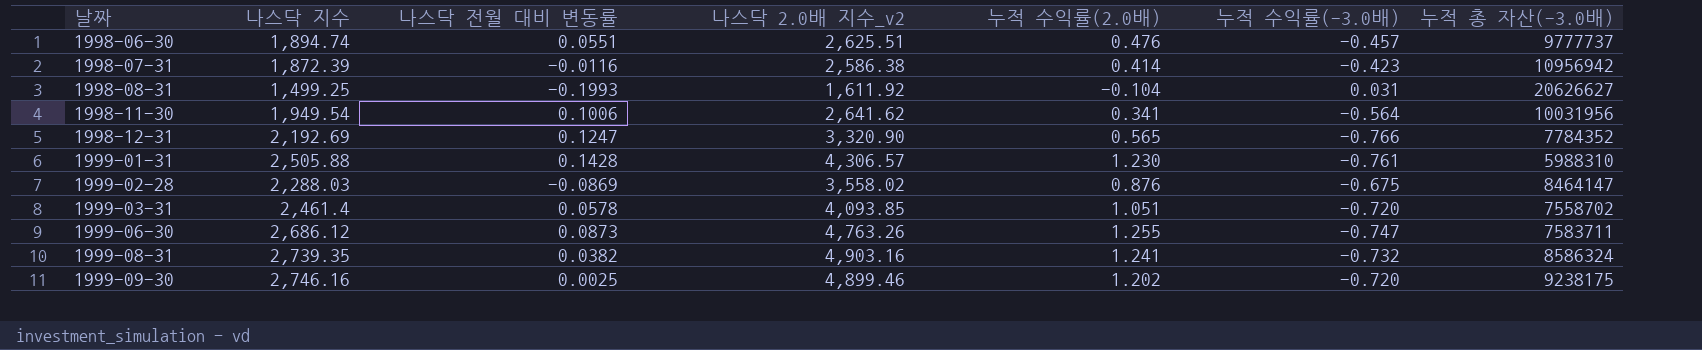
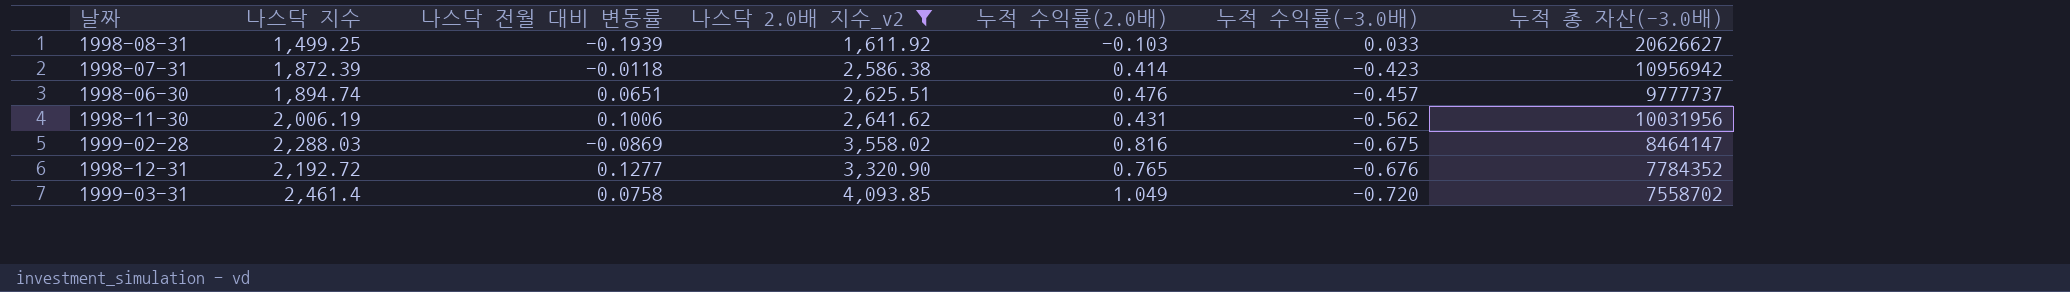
filter: none -> 나스닥 2.0배 지수_v2 <= 4,093.85
row order: 날짜 ascending -> 누적 수익률(-3.0배) descending
1998-08-31 | 나스닥 전월 대비 변동률: -0.1993 -> -0.1939
1998-08-31 | 누적 수익률(2.0배): -0.104 -> -0.103
1998-08-31 | 누적 수익률(-3.0배): 0.031 -> 0.033
1998-07-31 | 나스닥 전월 대비 변동률: -0.0116 -> -0.0118
1998-06-30 | 나스닥 전월 대비 변동률: 0.0551 -> 0.0651
1998-11-30 | 나스닥 지수: 1,949.54 -> 2,006.19
1998-11-30 | 누적 수익률(2.0배): 0.341 -> 0.431
1998-11-30 | 누적 수익률(-3.0배): -0.564 -> -0.562
1999-02-28 | 누적 수익률(2.0배): 0.876 -> 0.816
1998-12-31 | 나스닥 지수: 2,192.69 -> 2,192.72
1998-12-31 | 나스닥 전월 대비 변동률: 0.1247 -> 0.1277
1998-12-31 | 누적 수익률(2.0배): 0.565 -> 0.765
1998-12-31 | 누적 수익률(-3.0배): -0.766 -> -0.676
1999-03-31 | 나스닥 전월 대비 변동률: 0.0578 -> 0.0758
1999-03-31 | 누적 수익률(2.0배): 1.051 -> 1.049

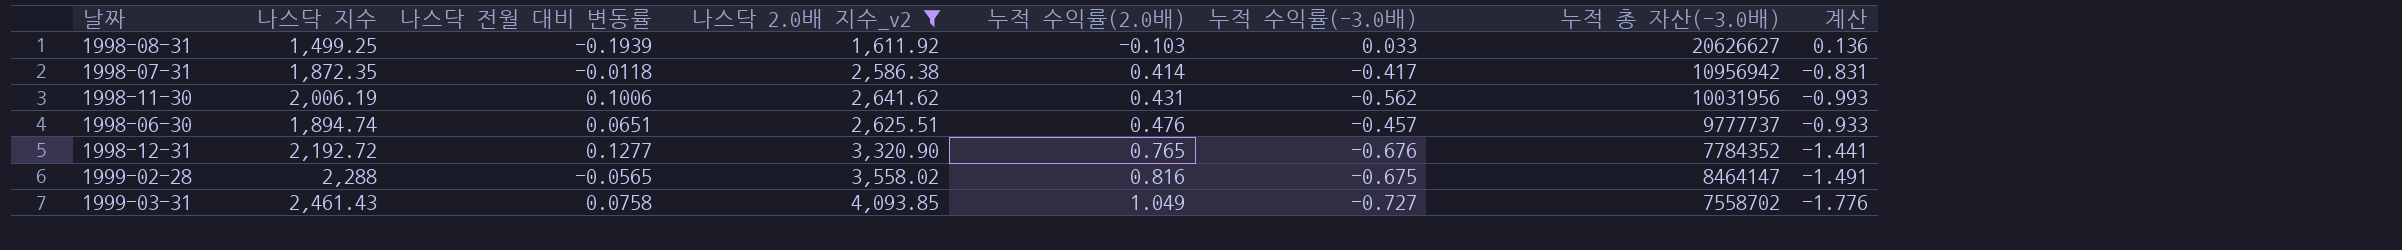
row order: 누적 수익률(-3.0배) descending -> 누적 수익률(2.0배) ascending
column 계산 | formula: none -> [누적 수익률(-3.0배)] - [누적 수익률(2.0배)]
1998-07-31 | 나스닥 지수: 1,872.39 -> 1,872.35
1998-07-31 | 누적 수익률(-3.0배): -0.423 -> -0.417
1999-02-28 | 나스닥 지수: 2,288.03 -> 2,288
1999-02-28 | 나스닥 전월 대비 변동률: -0.0869 -> -0.0565
1999-03-31 | 나스닥 지수: 2,461.4 -> 2,461.43
1999-03-31 | 누적 수익률(-3.0배): -0.720 -> -0.727

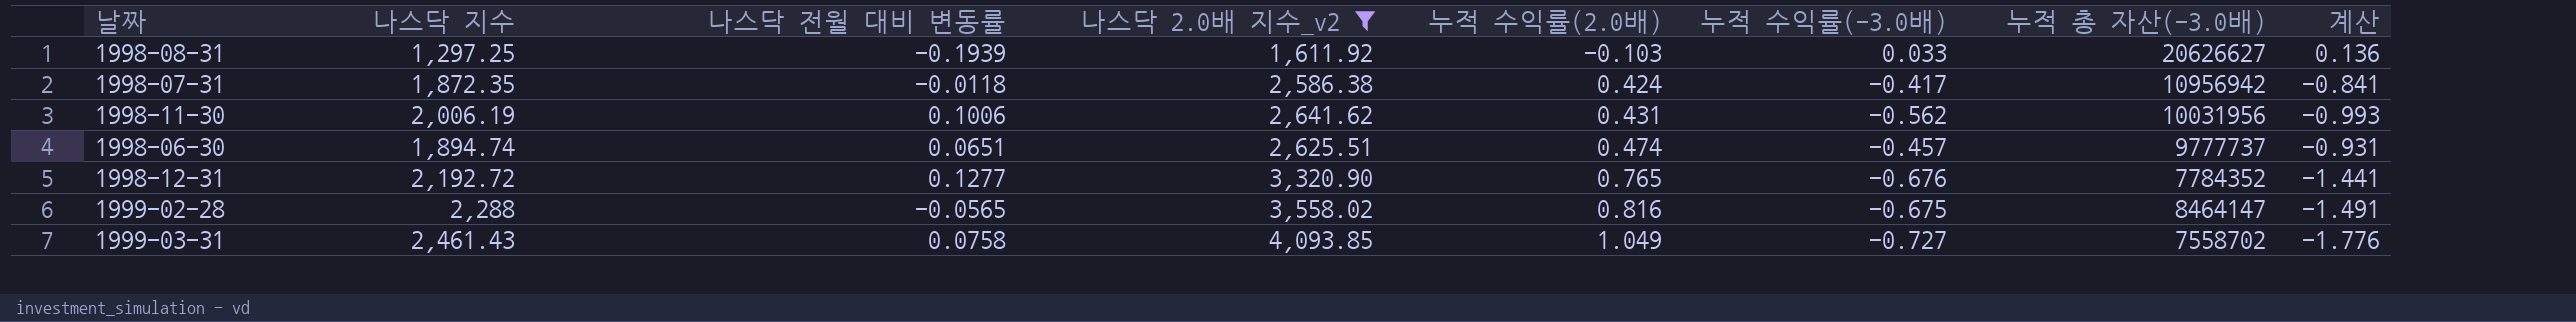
1998-08-31 | 나스닥 지수: 1,499.25 -> 1,297.25
1998-07-31 | 누적 수익률(2.0배): 0.414 -> 0.424
1998-07-31 | 계산: -0.831 -> -0.841
1998-06-30 | 누적 수익률(2.0배): 0.476 -> 0.474
1998-06-30 | 계산: -0.933 -> -0.931

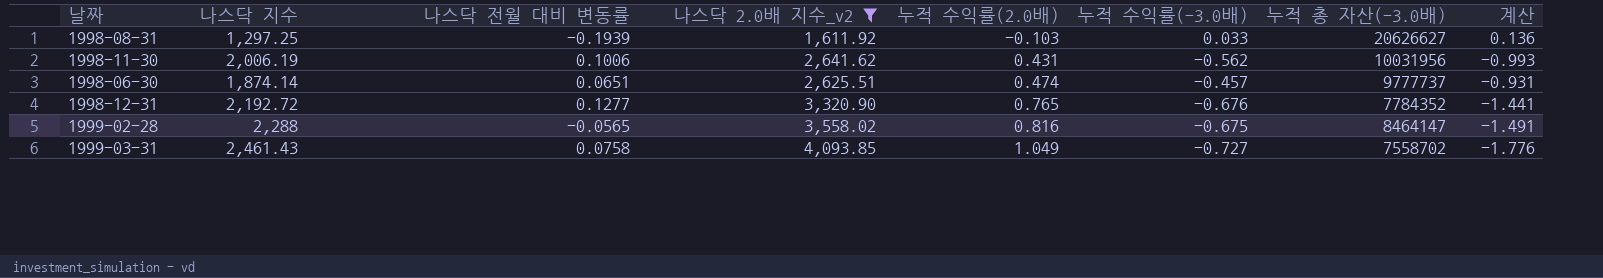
row 1998-07-31: 1,872.35 | -0.0118 | 2,586.38 | 0.424 | -0.417 | 10956942 | -0.841 -> none
1998-06-30 | 나스닥 지수: 1,894.74 -> 1,874.14

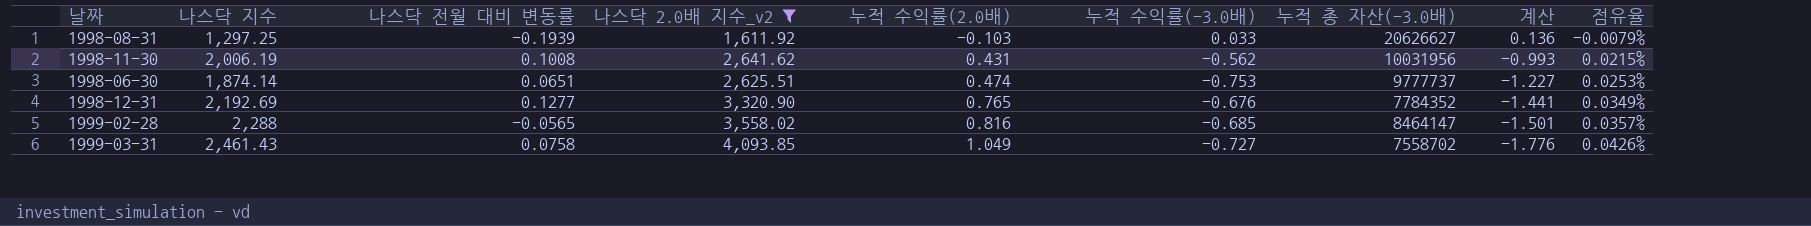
column 점유율 | formula: none -> [누적 수익률(2.0배)] / [나스닥 지수]
1998-11-30 | 나스닥 전월 대비 변동률: 0.1006 -> 0.1008
1998-06-30 | 누적 수익률(-3.0배): -0.457 -> -0.753
1998-06-30 | 계산: -0.931 -> -1.227
1998-12-31 | 나스닥 지수: 2,192.72 -> 2,192.69
1999-02-28 | 누적 수익률(-3.0배): -0.675 -> -0.685
1999-02-28 | 계산: -1.491 -> -1.501

